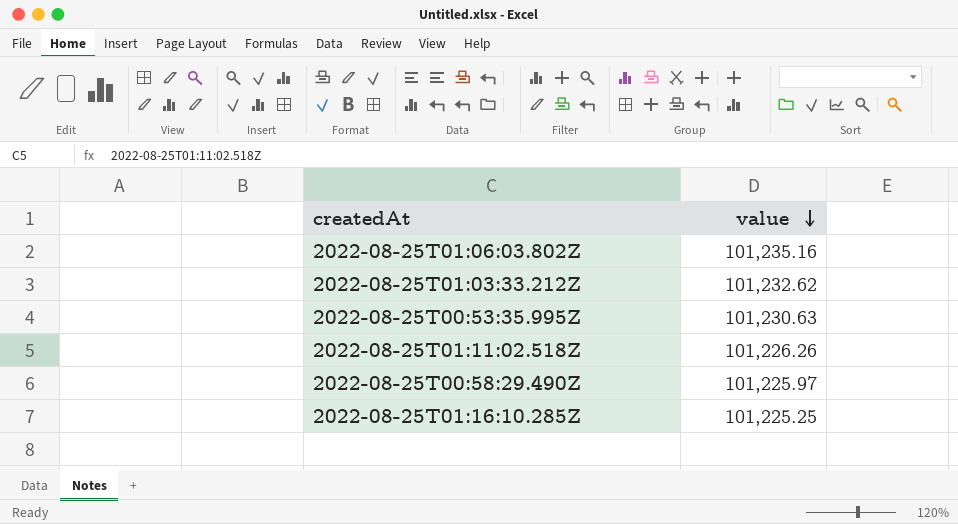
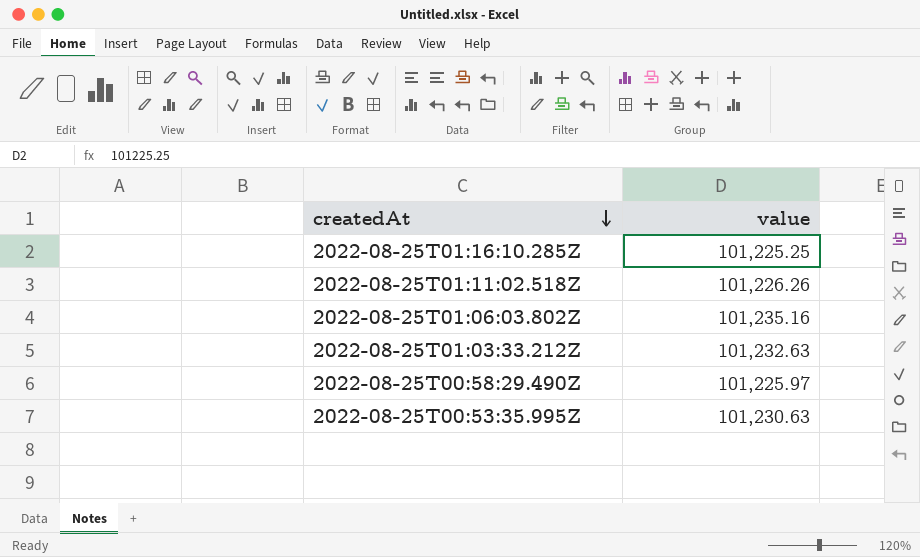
row order: value descending -> createdAt descending
2022-08-25T01:03:33.212Z | value: 101,232.62 -> 101,232.63

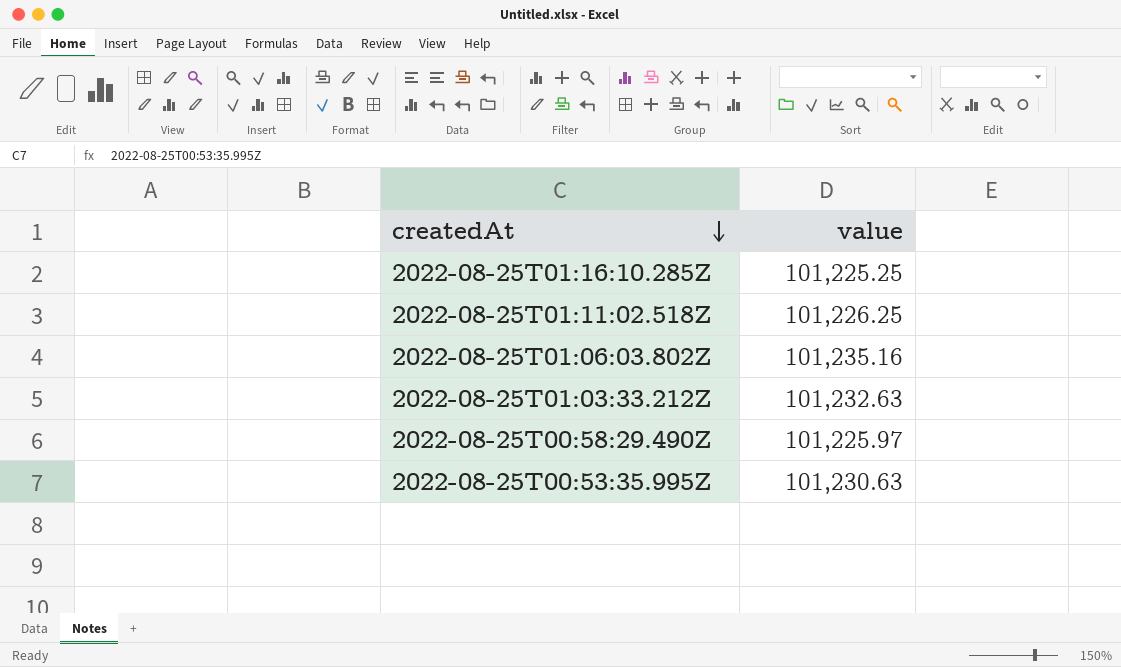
2022-08-25T01:11:02.518Z | value: 101,226.26 -> 101,226.25

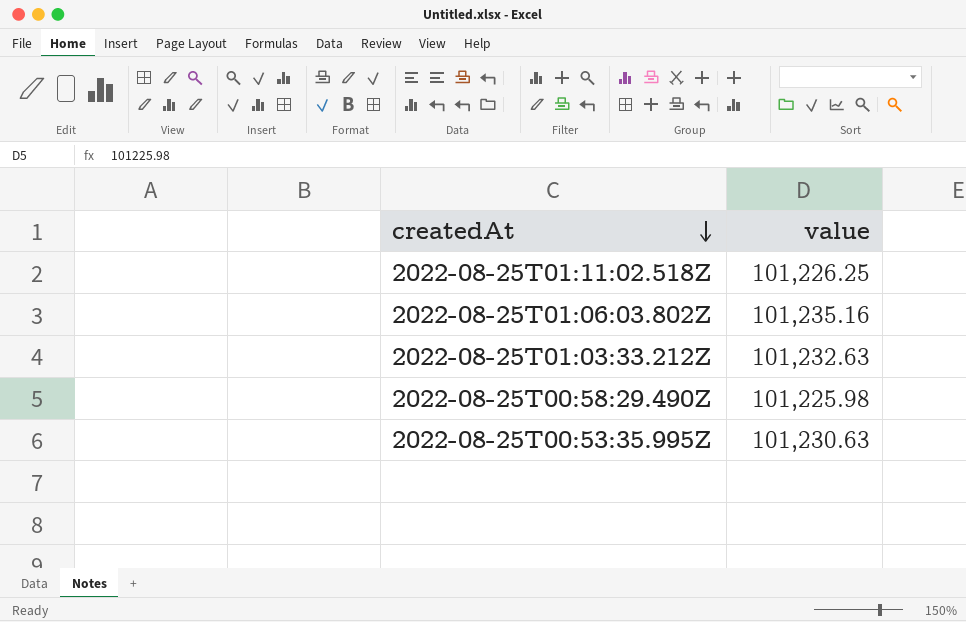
row 2022-08-25T01:16:10.285Z: 101,225.25 -> none
2022-08-25T00:58:29.490Z | value: 101,225.97 -> 101,225.98

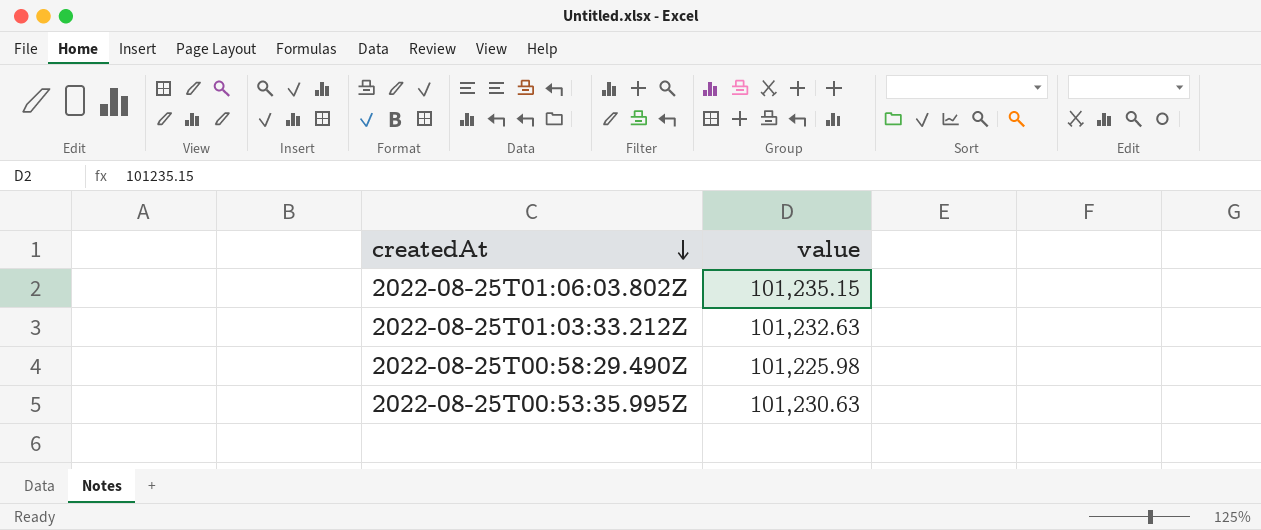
row 2022-08-25T01:11:02.518Z: 101,226.25 -> none
2022-08-25T01:06:03.802Z | value: 101,235.16 -> 101,235.15

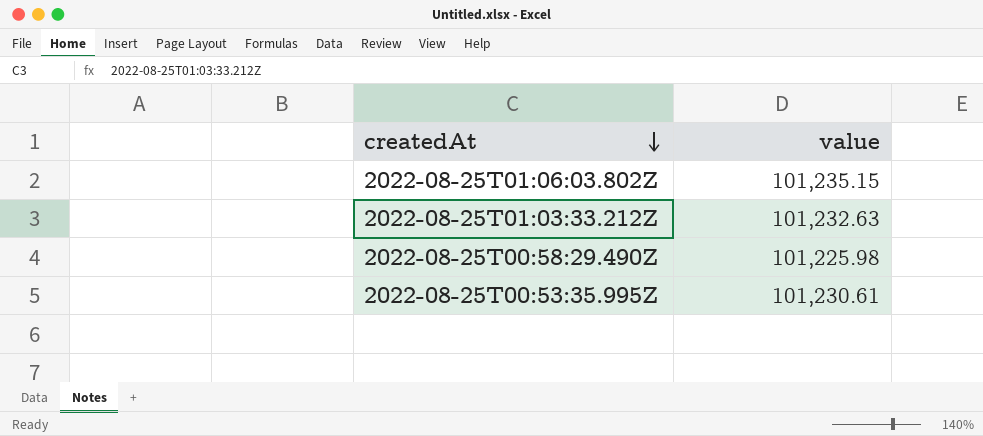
2022-08-25T00:53:35.995Z | value: 101,230.63 -> 101,230.61

